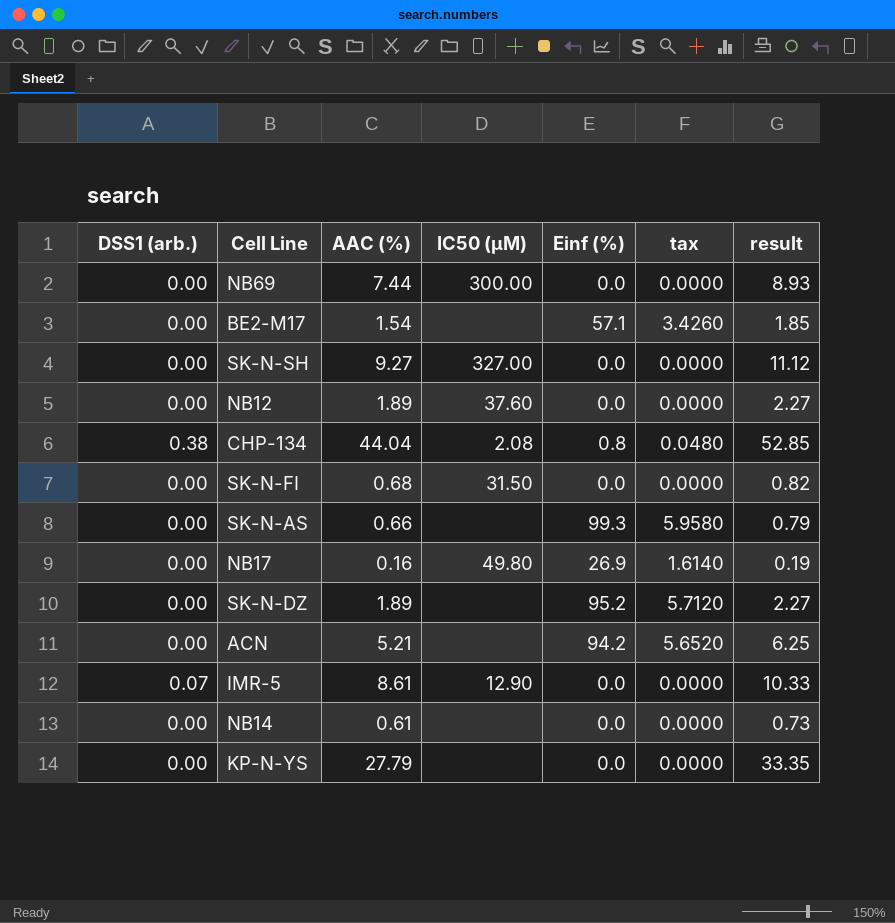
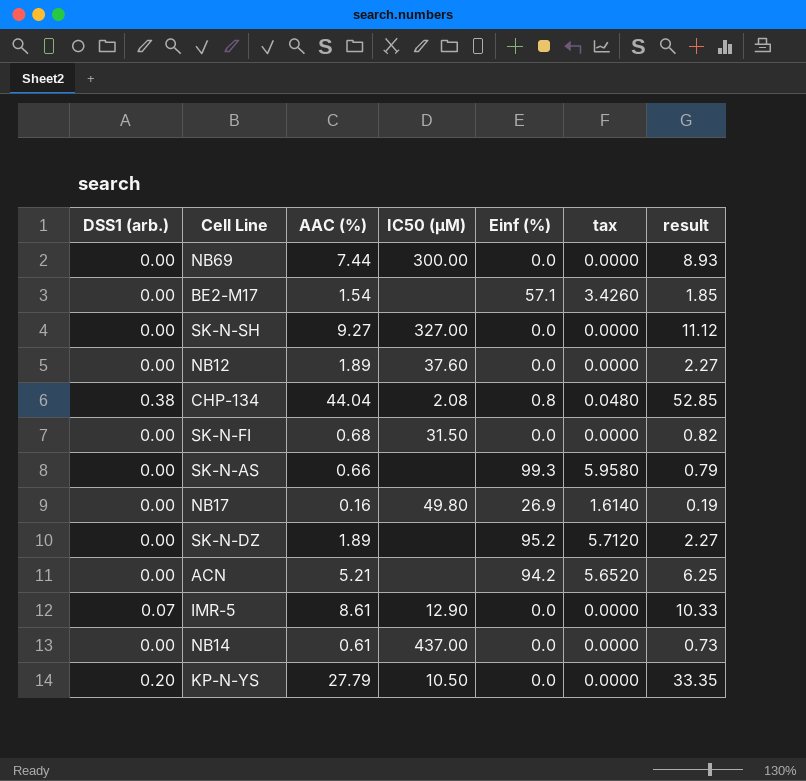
NB14 | IC50 (µM): none -> 437.00
KP-N-YS | DSS1 (arb.): 0.00 -> 0.20
KP-N-YS | IC50 (µM): none -> 10.50

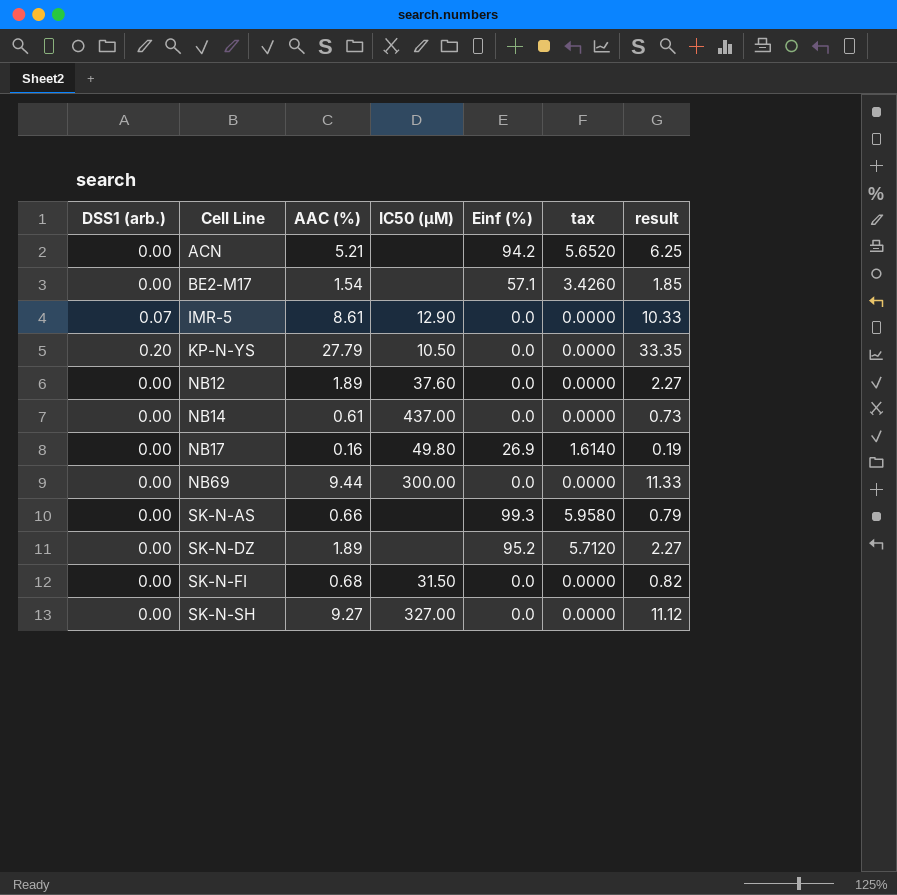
row order: none -> Cell Line ascending
row CHP-134: 0.38 | 44.04 | 2.08 | 0.8 | 0.0480 | 52.85 -> none
NB69 | AAC (%): 7.44 -> 9.44
NB69 | result: 8.93 -> 11.33

